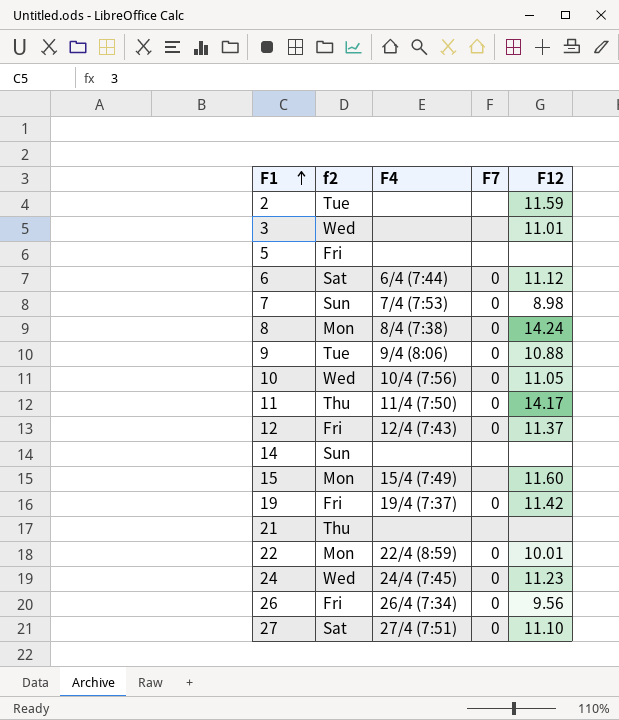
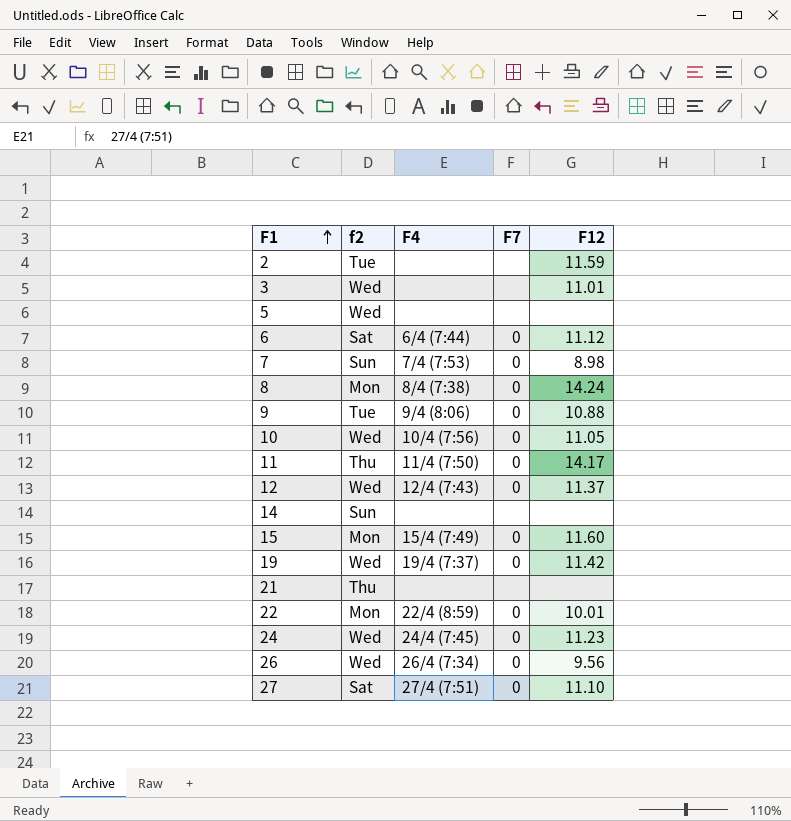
5 | f2: Fri -> Wed
12 | f2: Fri -> Wed
15 | F7: none -> 0
19 | f2: Fri -> Wed
26 | f2: Fri -> Wed

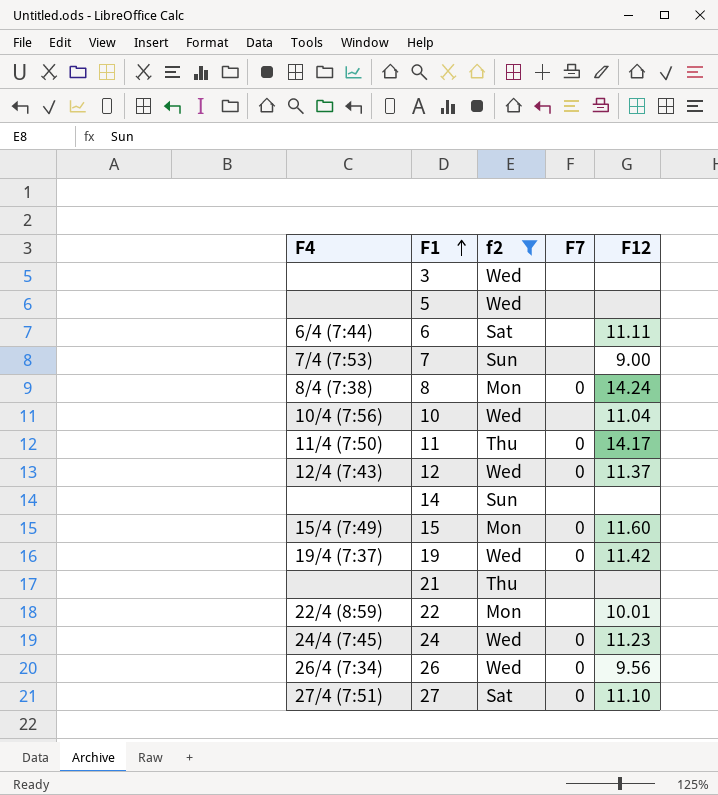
filter: none -> f2 != Tue
column F4 | position: 3 -> 1
3 | F12: 11.01 -> none
6 | F7: 0 -> none
6 | F12: 11.12 -> 11.11
7 | F7: 0 -> none
7 | F12: 8.98 -> 9.00
10 | F7: 0 -> none
10 | F12: 11.05 -> 11.04
22 | F7: 0 -> none

